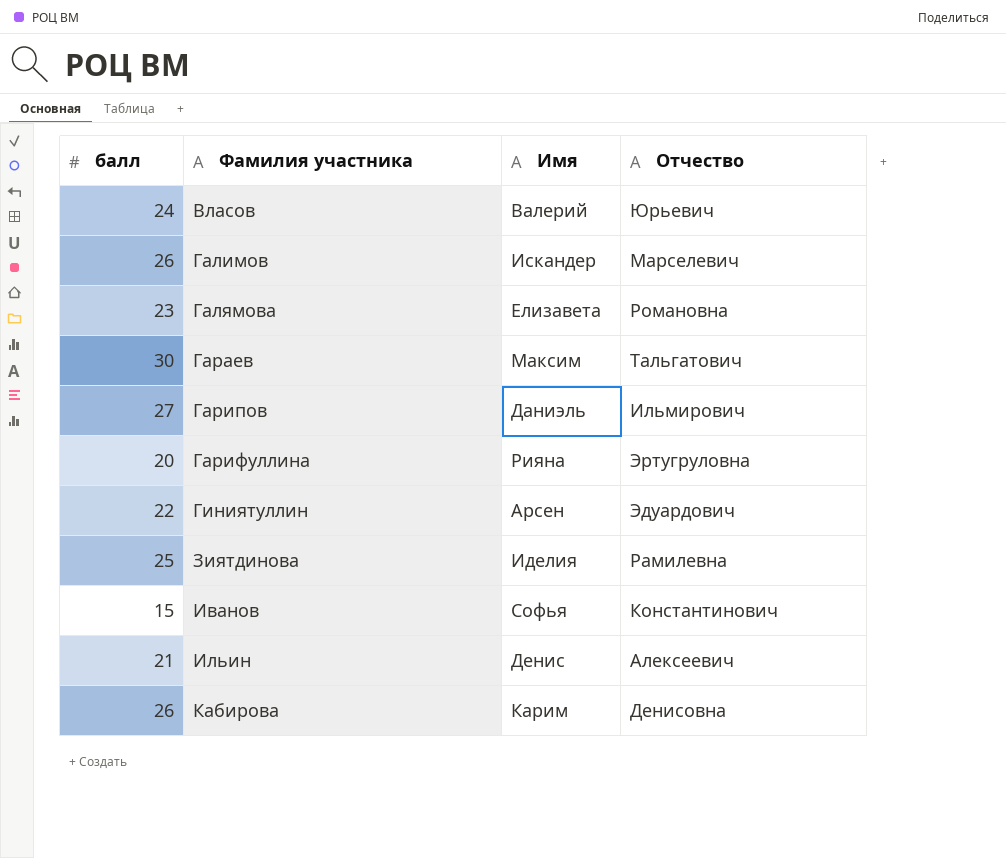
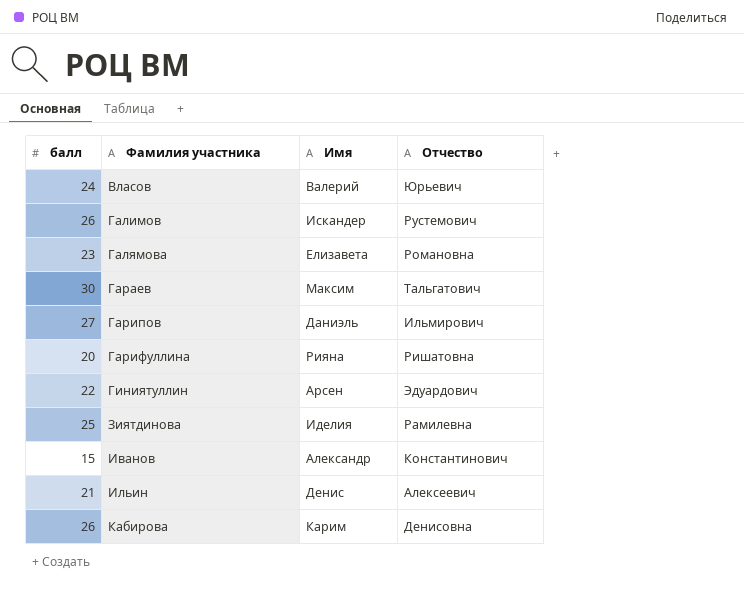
Галимов | Отчество: Марселевич -> Рустемович
Гарифуллина | Отчество: Эртугруловна -> Ришатовна
Иванов | Имя: Софья -> Александр

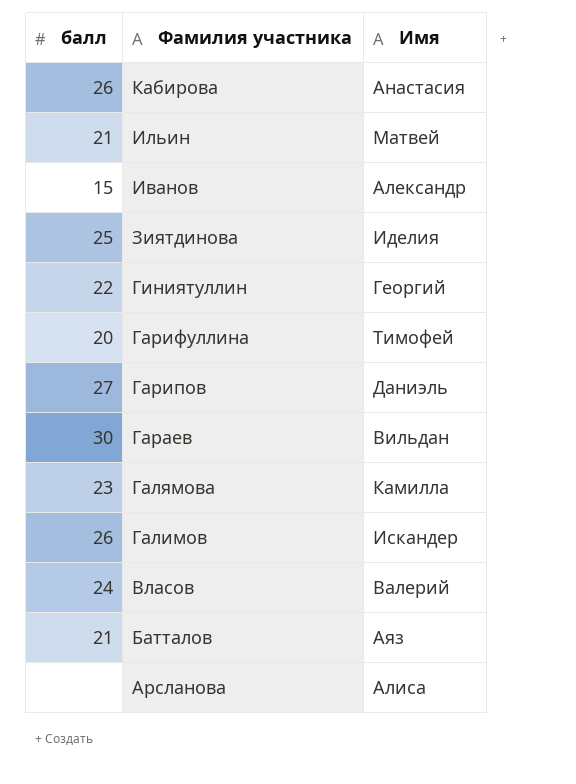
row order: Фамилия участника ascending -> Фамилия участника descending
column Отчество | position: 4 -> none
Кабирова | Имя: Карим -> Анастасия
Ильин | Имя: Денис -> Матвей
Гиниятуллин | Имя: Арсен -> Георгий
Гарифуллина | Имя: Рияна -> Тимофей
Гараев | Имя: Максим -> Вильдан
Галямова | Имя: Елизавета -> Камилла
row Батталов: none -> 21 | Аяз
row Арсланова: none -> none | Алиса

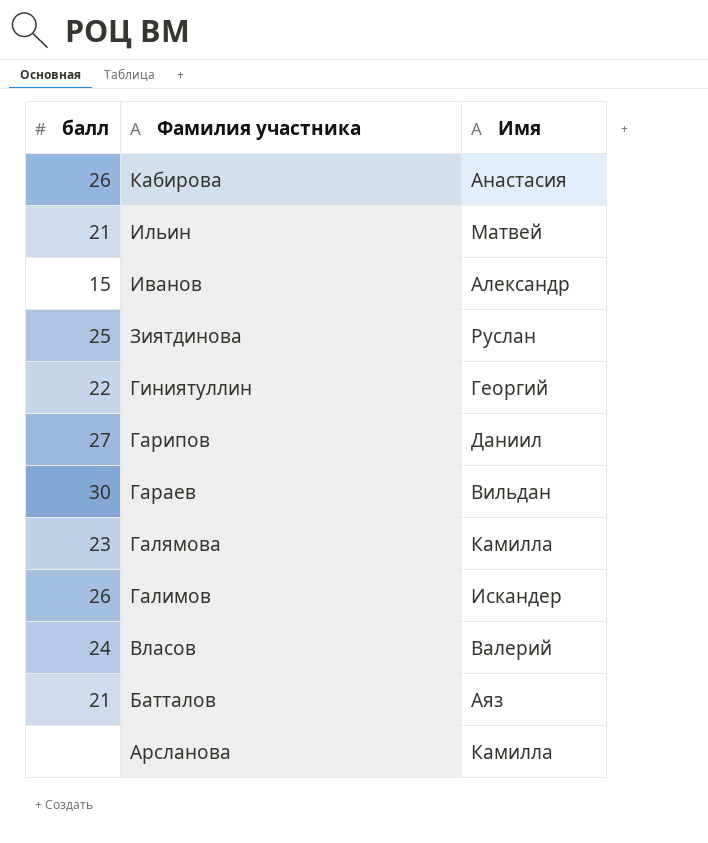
row Гарифуллина: 20 | Тимофей -> none
Зиятдинова | Имя: Иделия -> Руслан
Гарипов | Имя: Даниэль -> Даниил
Арсланова | Имя: Алиса -> Камилла

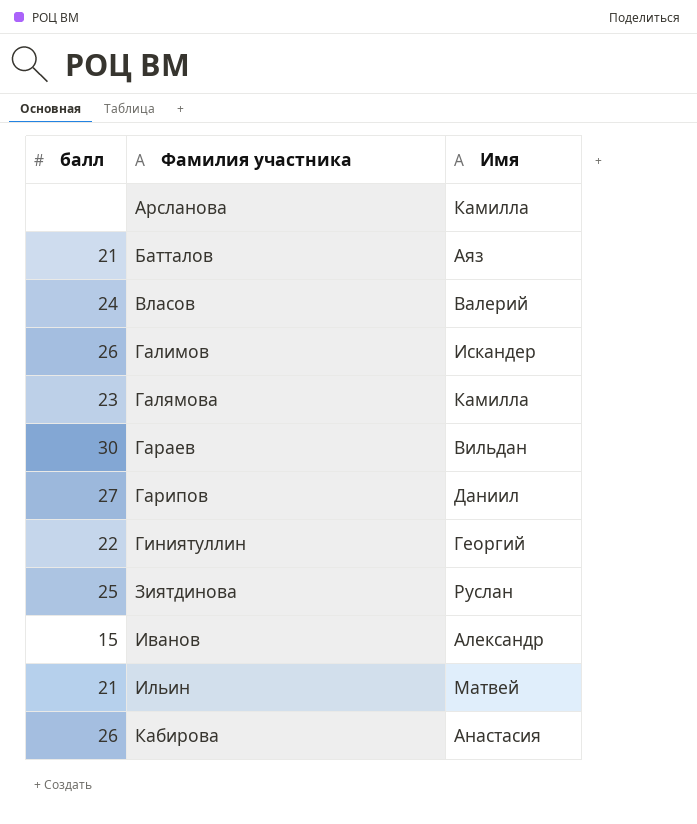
row order: Фамилия участника descending -> Фамилия участника ascending

